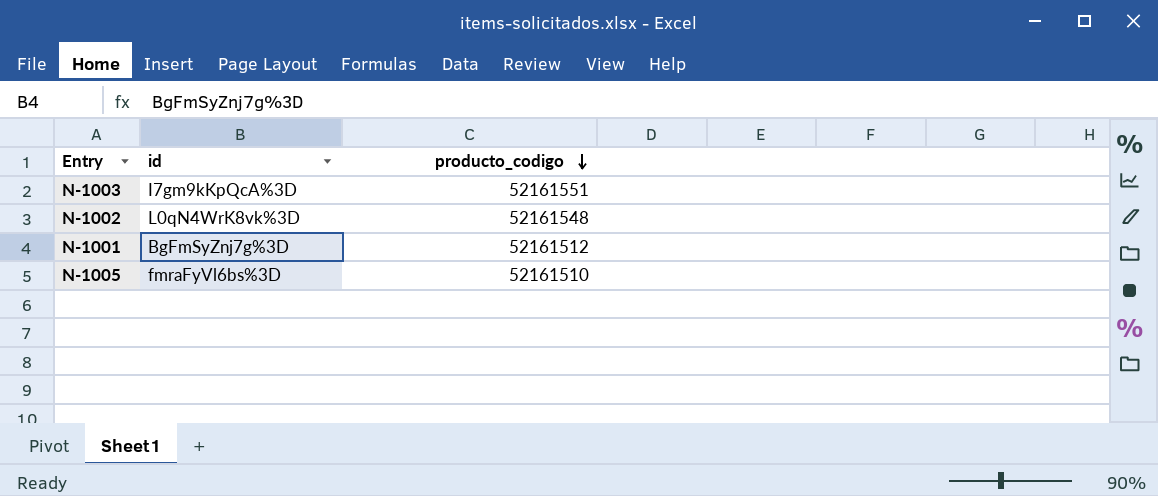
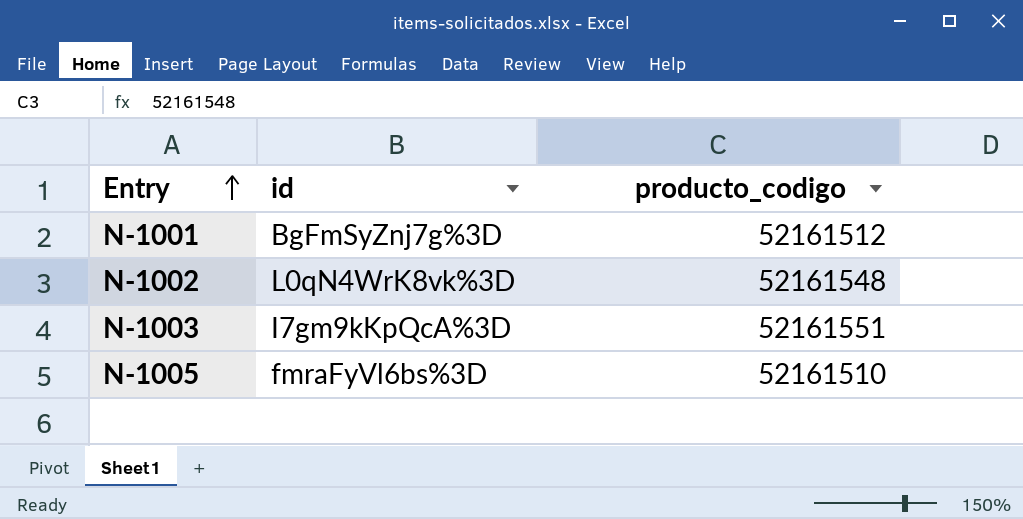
row order: producto_codigo descending -> Entry ascending

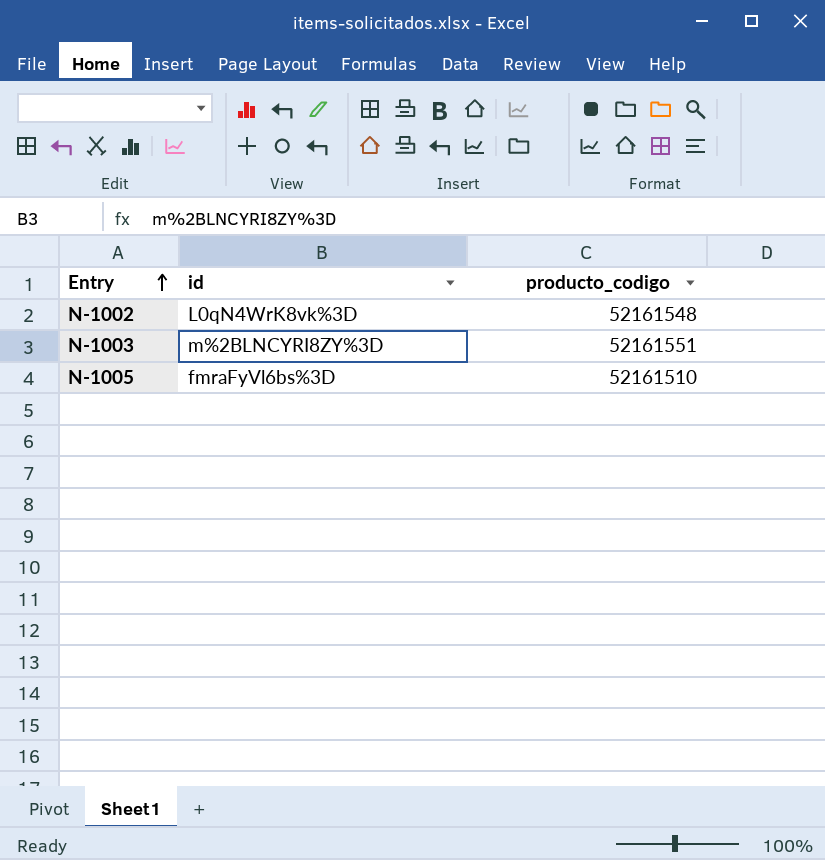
row N-1001: BgFmSyZnj7g%3D | 52161512 -> none
N-1003 | id: I7gm9kKpQcA%3D -> m%2BLNCYRI8ZY%3D

